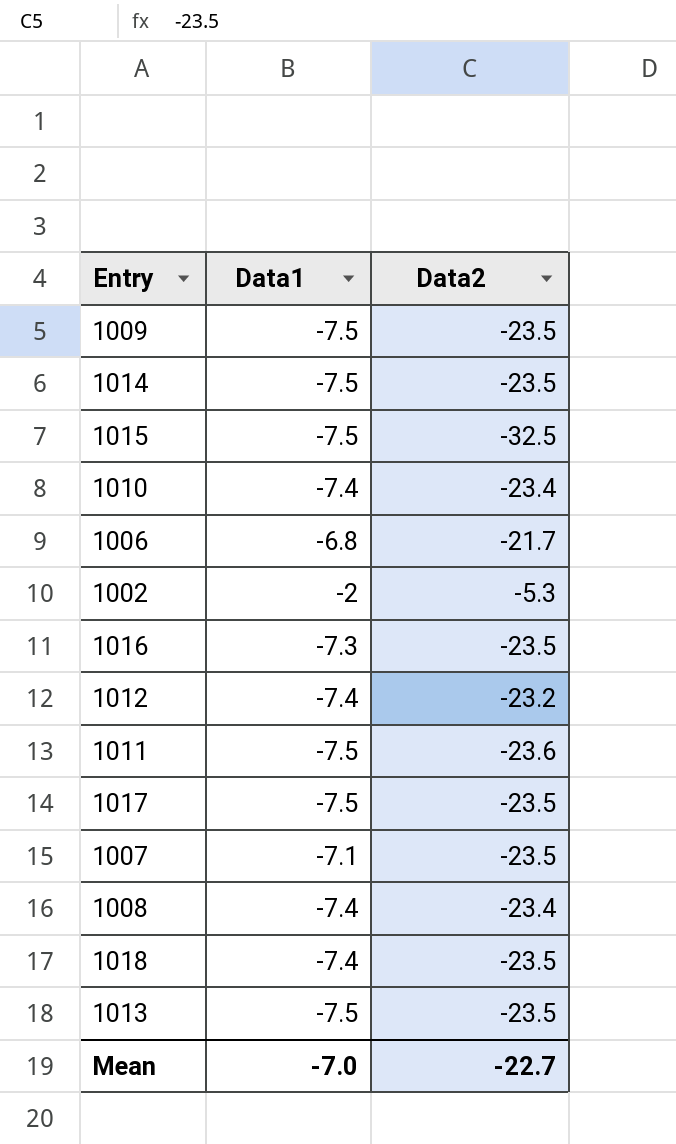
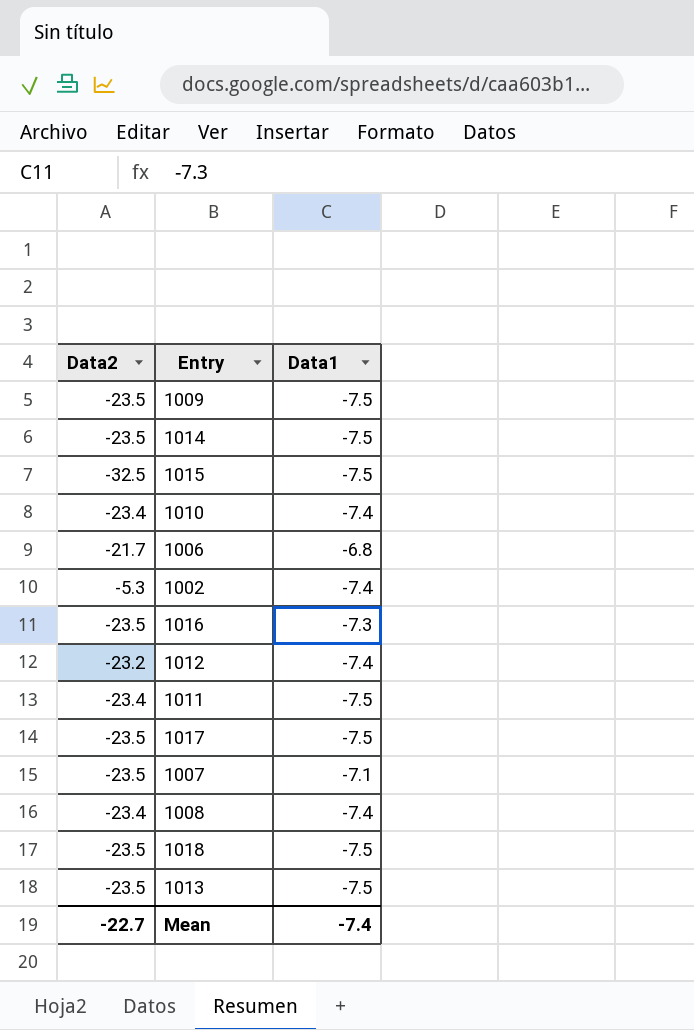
column Data2 | position: 3 -> 1
1002 | Data1: -2 -> -7.4
1011 | Data2: -23.6 -> -23.4
1018 | Data1: -7.4 -> -7.5
Mean | Data1: -7.0 -> -7.4

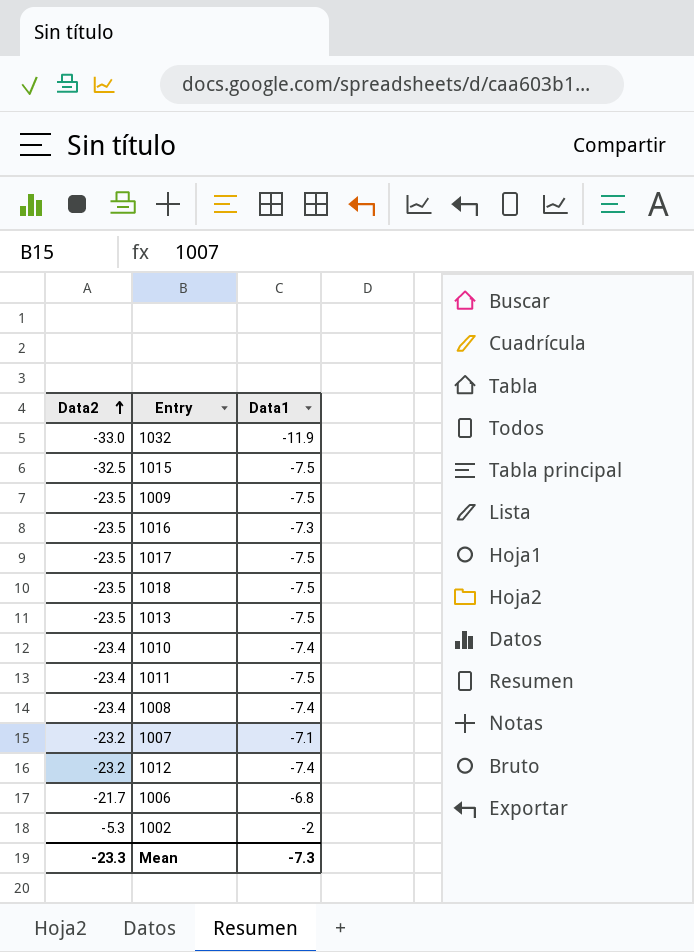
row order: none -> Data2 ascending
row 1014: -23.5 | -7.5 -> none
row 1032: none -> -33.0 | -11.9
1007 | Data2: -23.5 -> -23.2
1002 | Data1: -7.4 -> -2
Mean | Data2: -22.7 -> -23.3
Mean | Data1: -7.4 -> -7.3

